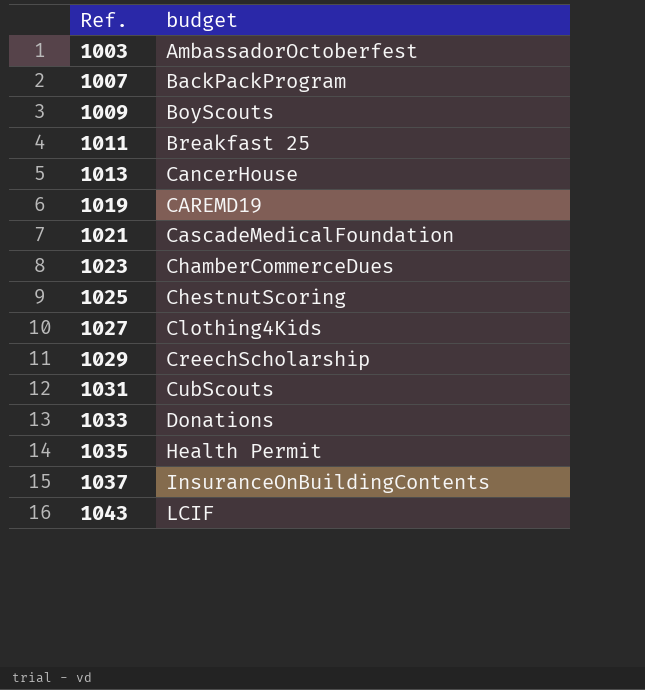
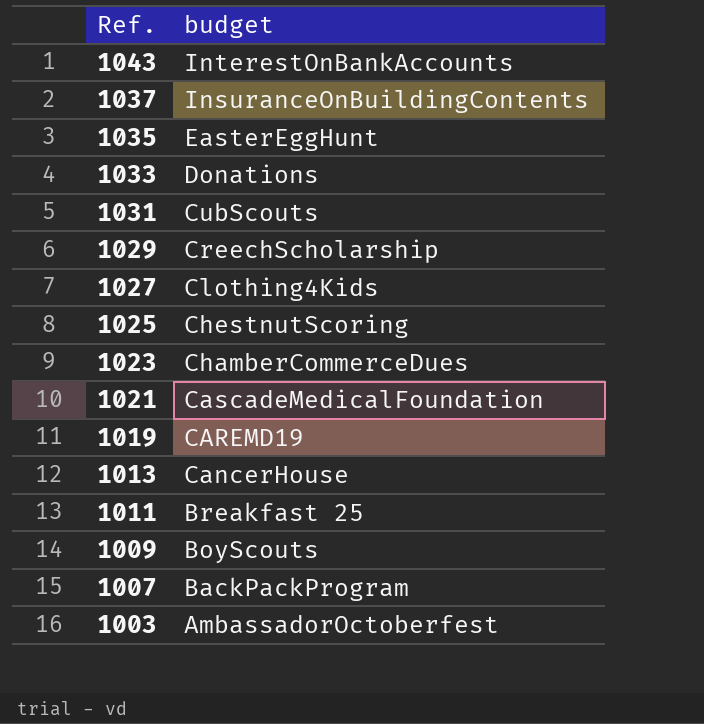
row order: Ref. ascending -> Ref. descending
1043 | budget: LCIF -> InterestOnBankAccounts
1035 | budget: Health Permit -> EasterEggHunt

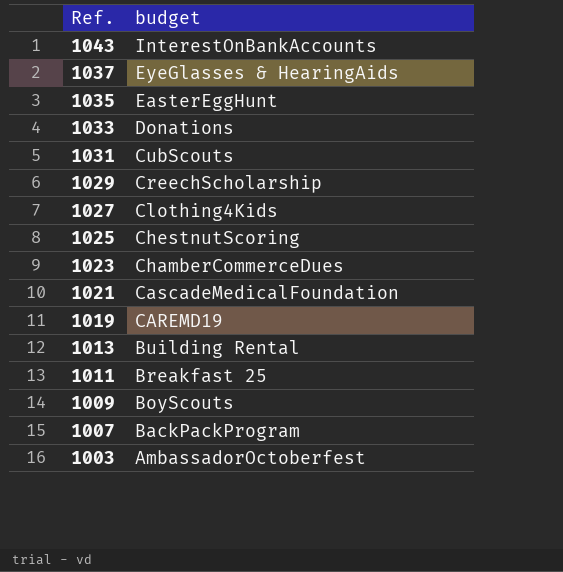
1037 | budget: InsuranceOnBuildingContents -> EyeGlasses & HearingAids
1013 | budget: CancerHouse -> Building Rental

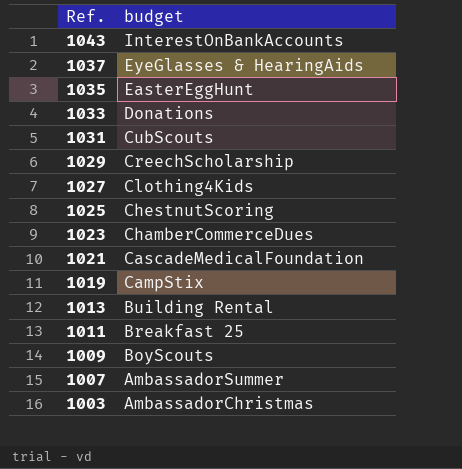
1019 | budget: CAREMD19 -> CampStix
1007 | budget: BackPackProgram -> AmbassadorSummer
1003 | budget: AmbassadorOctoberfest -> AmbassadorChristmas

